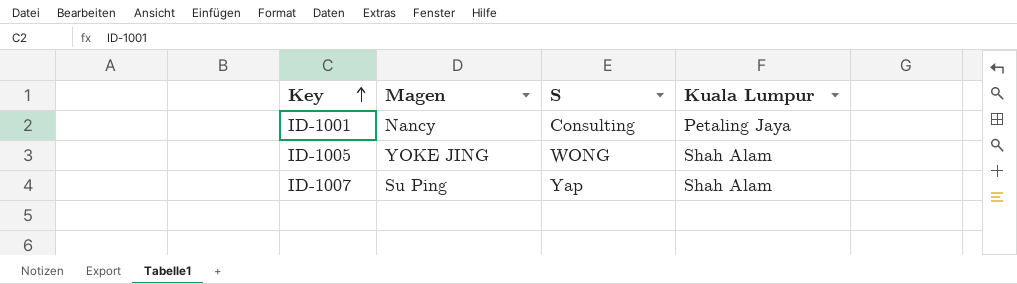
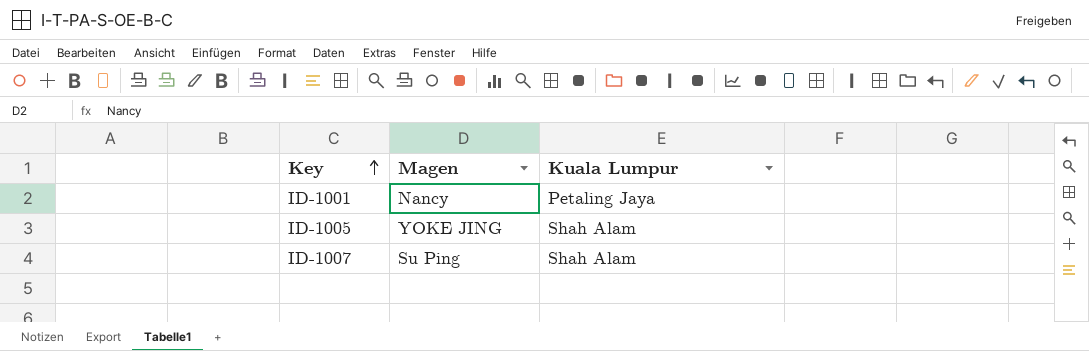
column S | position: 3 -> none

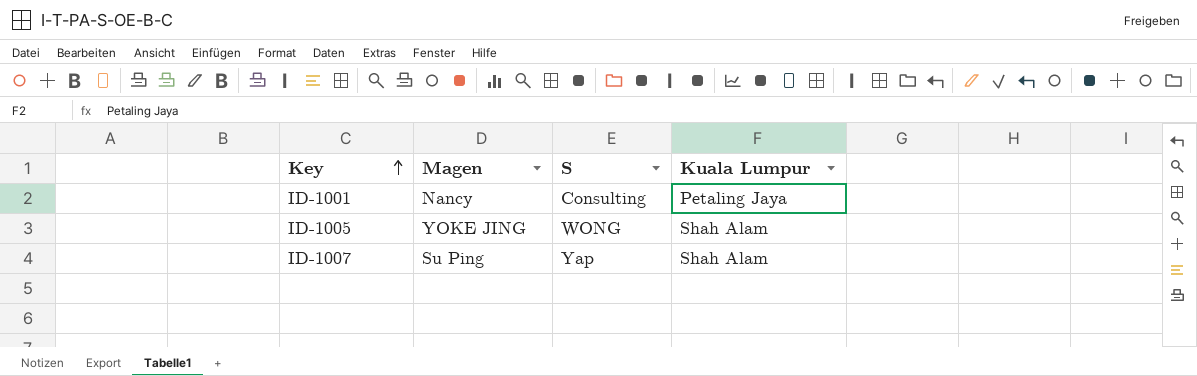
column S | position: none -> 3

